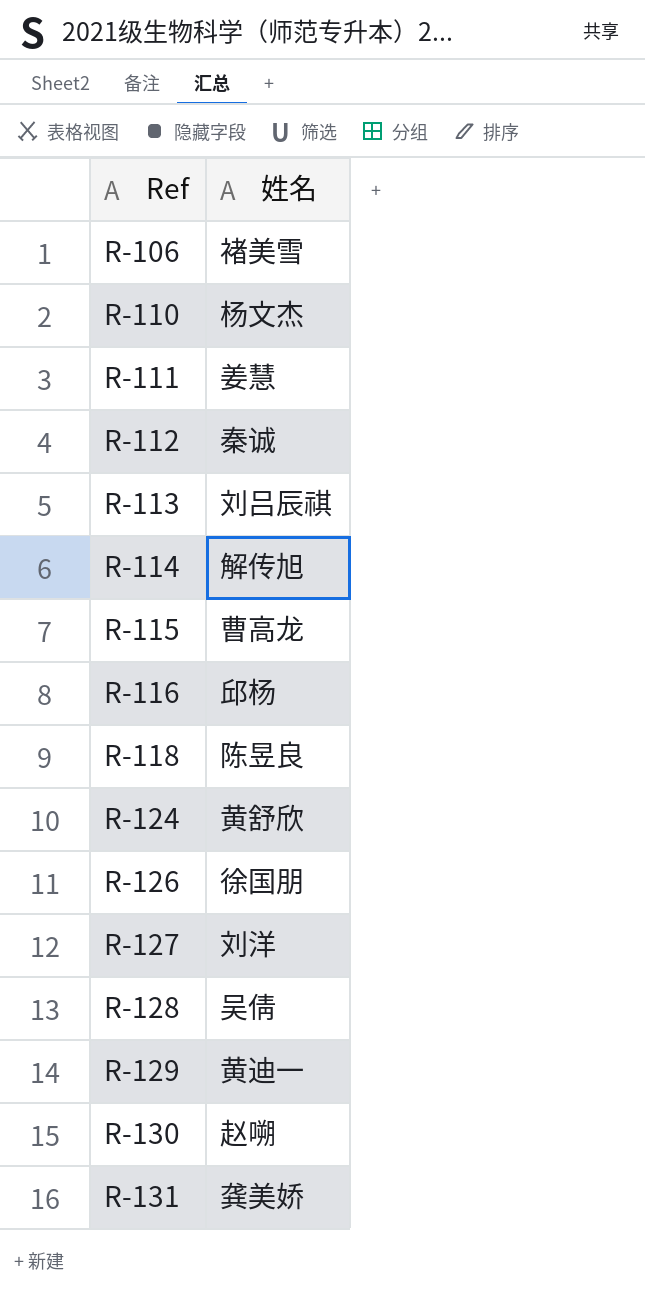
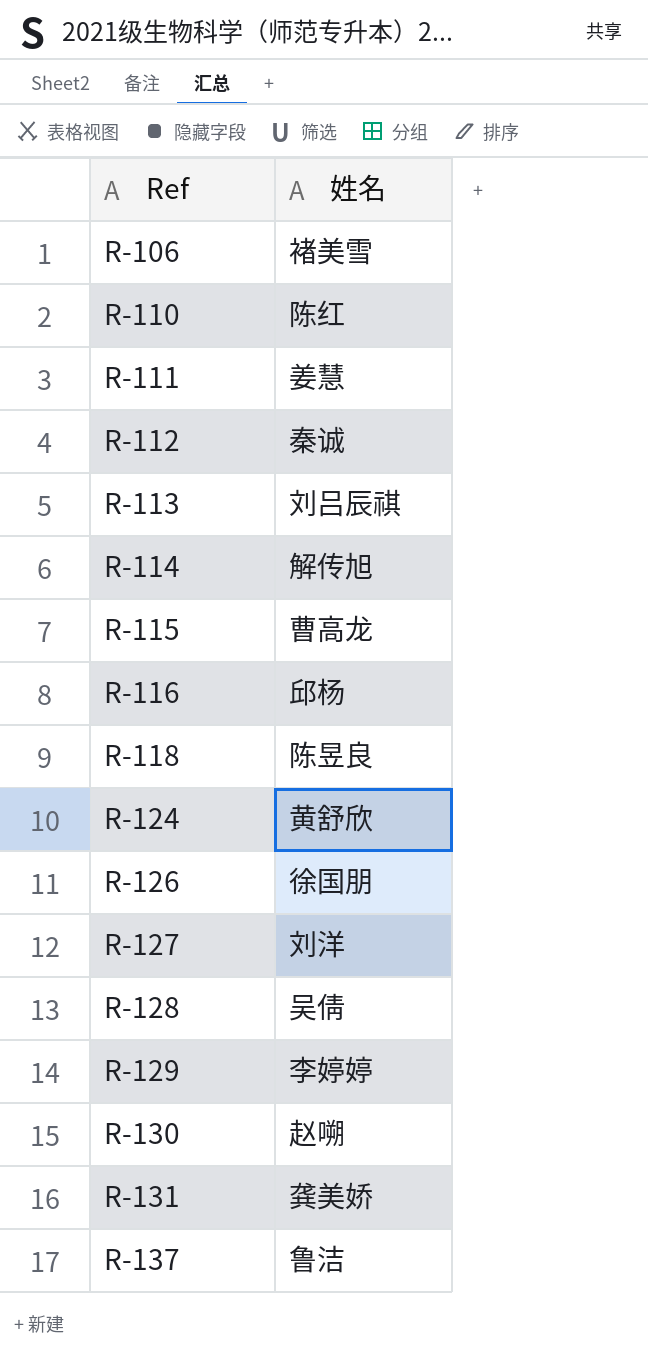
R-110 | 姓名: 杨文杰 -> 陈红
R-129 | 姓名: 黄迪一 -> 李婷婷
row R-137: none -> 鲁洁

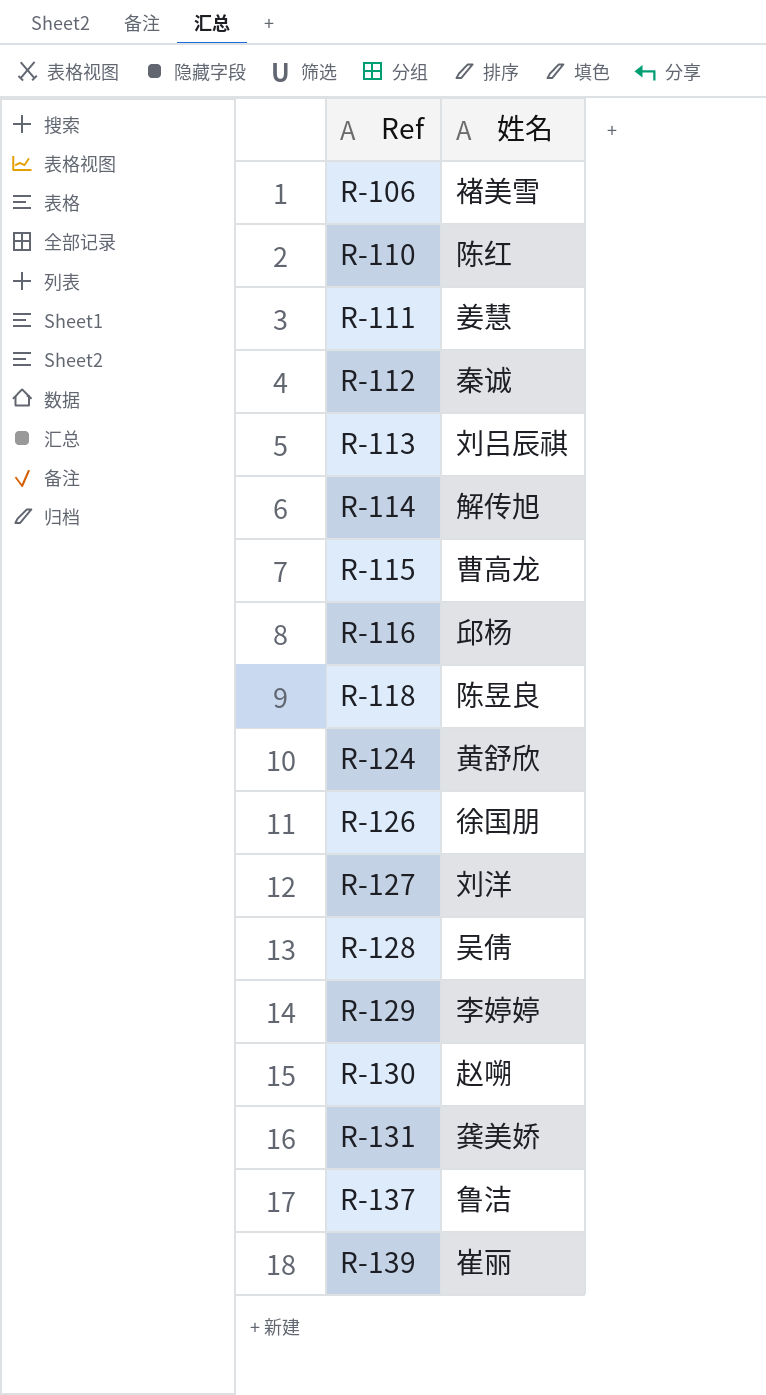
row R-139: none -> 崔丽

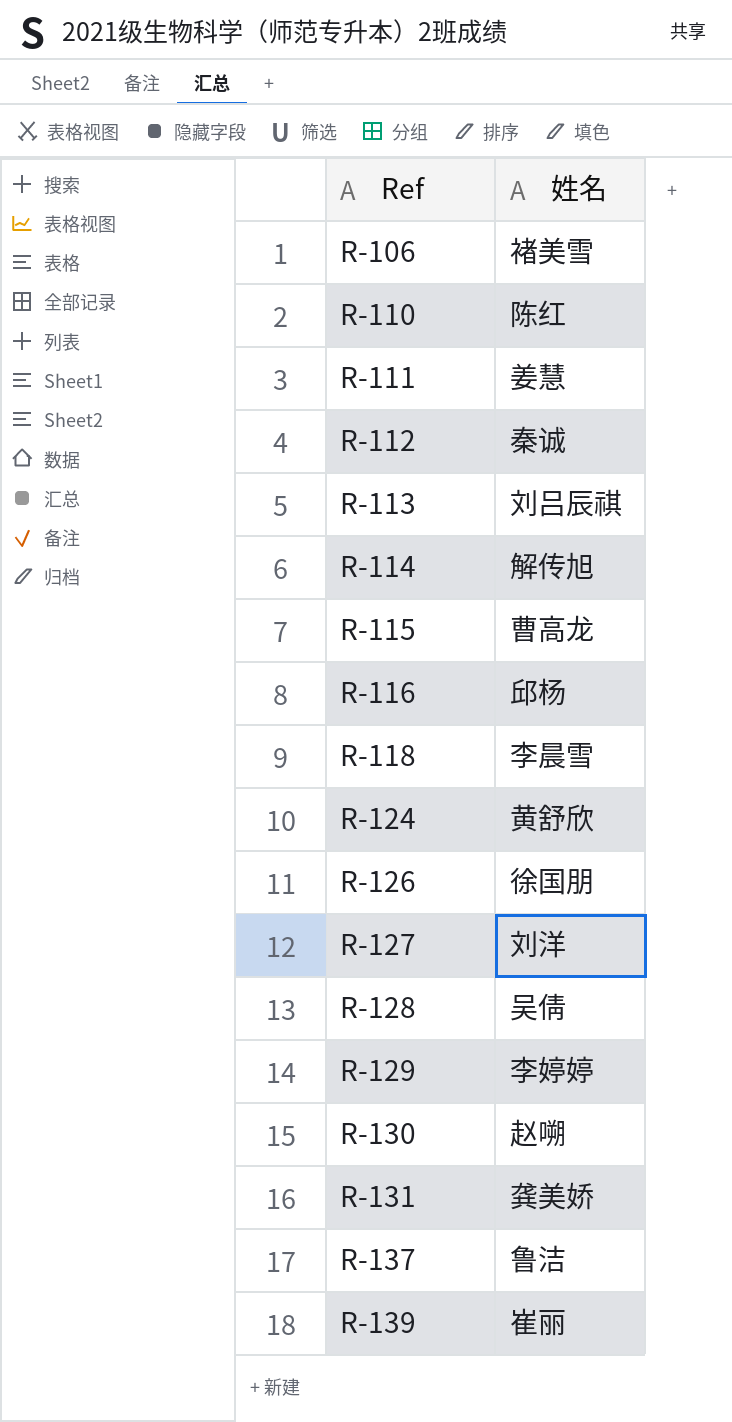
R-118 | 姓名: 陈昱良 -> 李晨雪

